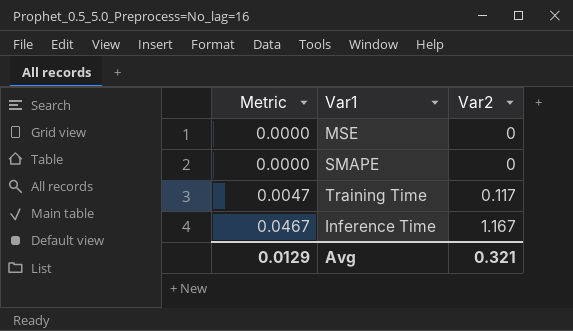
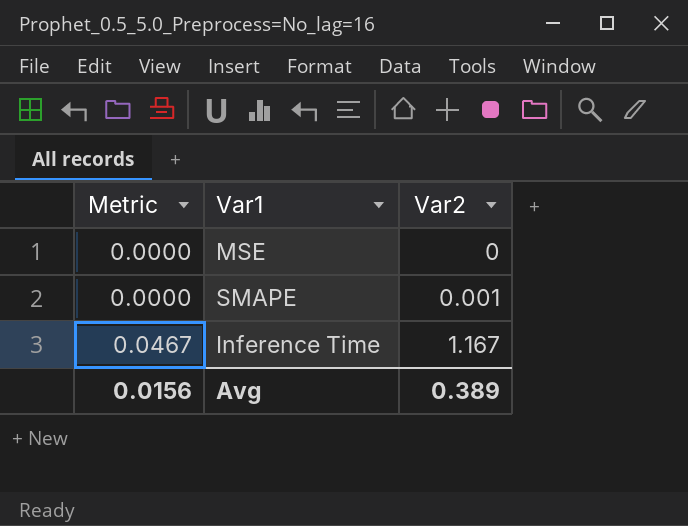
row Training Time: 0.0047 | 0.117 -> none
SMAPE | Var2: 0 -> 0.001
Avg | Metric: 0.0129 -> 0.0156
Avg | Var2: 0.321 -> 0.389

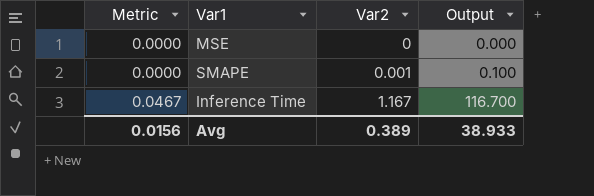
column Output | formula: none -> [Var2] * 100

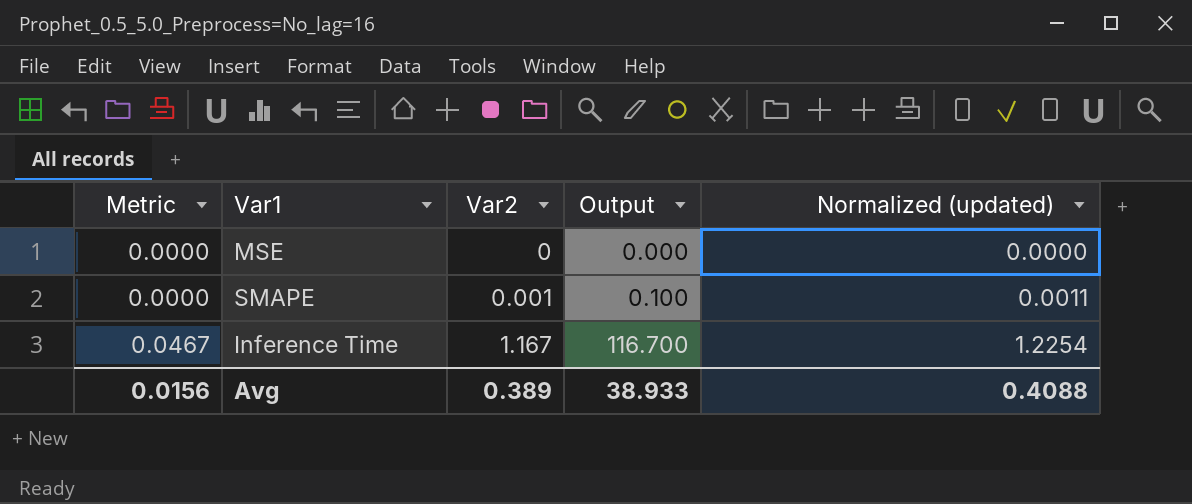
column Normalized (updated) | formula: none -> [Var2] * 1.05

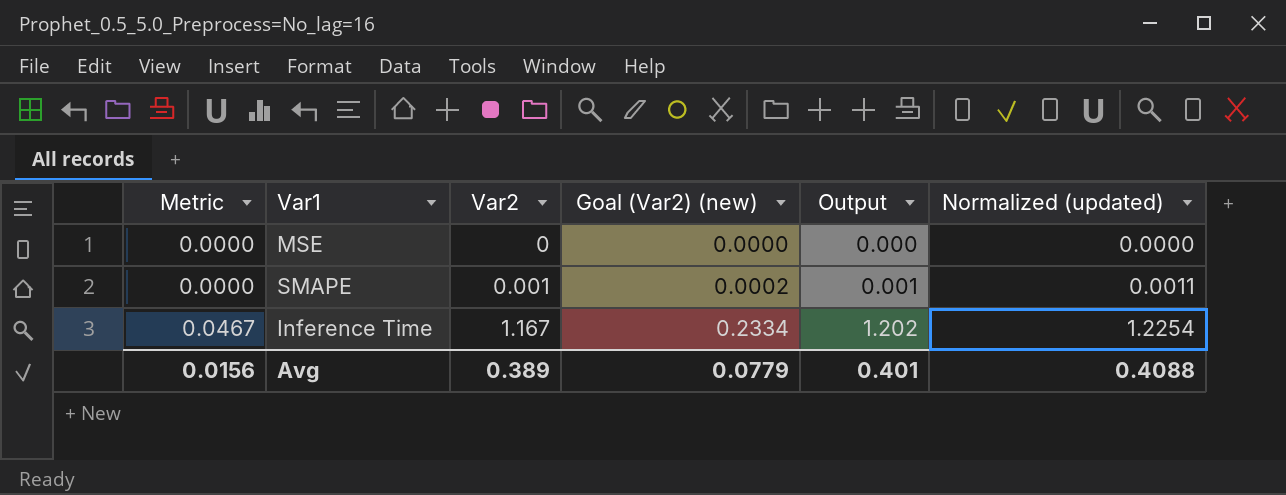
column Goal (Var2) (new) | formula: none -> [Var2] * 0.2
column Output | formula: [Var2] * 100 -> [Var2] * 1.03
Avg | Output: 38.933 -> 0.401

